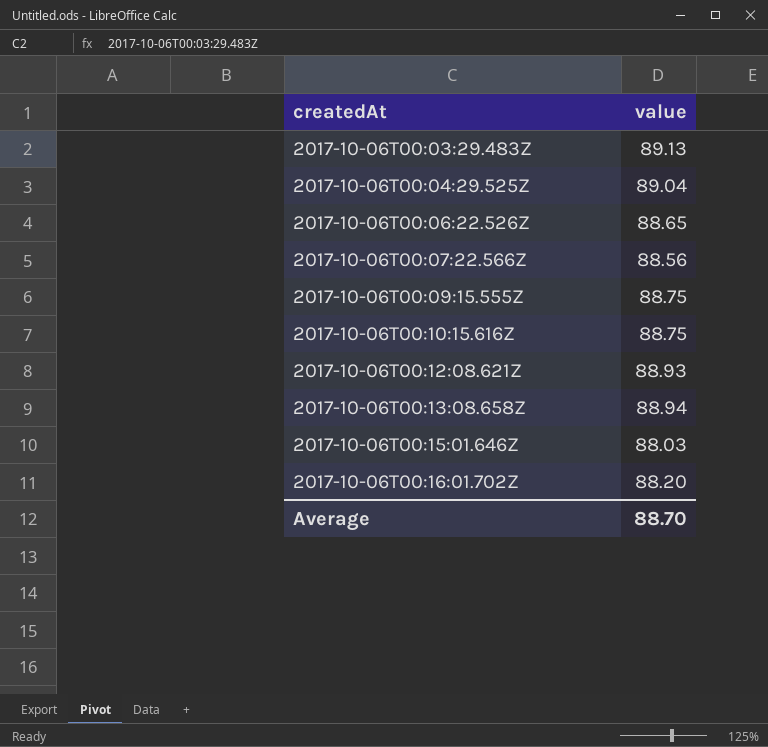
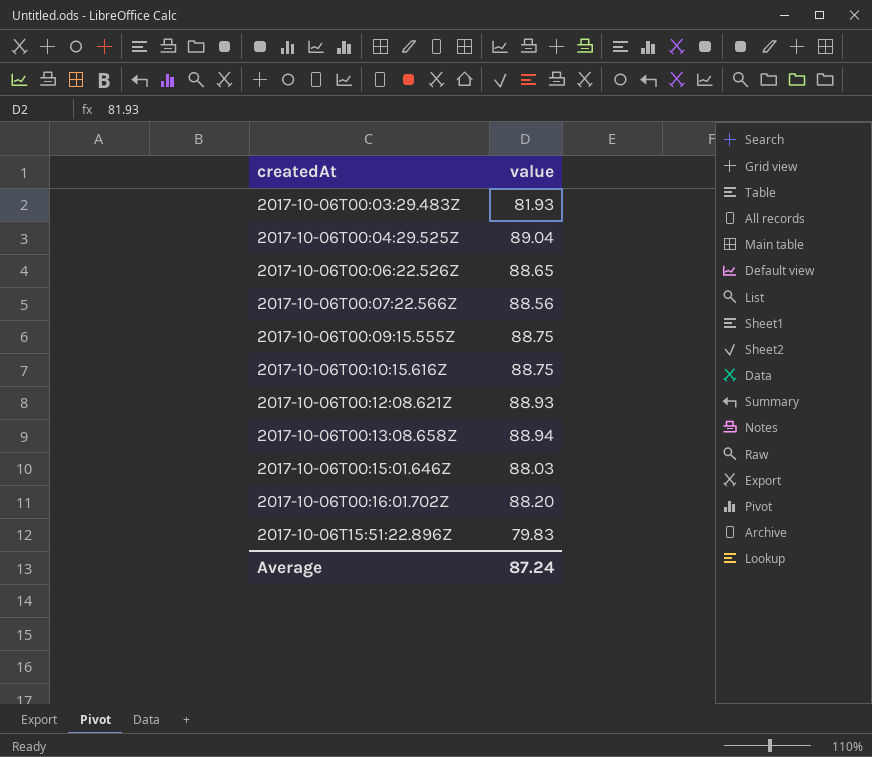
2017-10-06T00:03:29.483Z | value: 89.13 -> 81.93
row 2017-10-06T15:51:22.896Z: none -> 79.83
Average | value: 88.70 -> 87.24

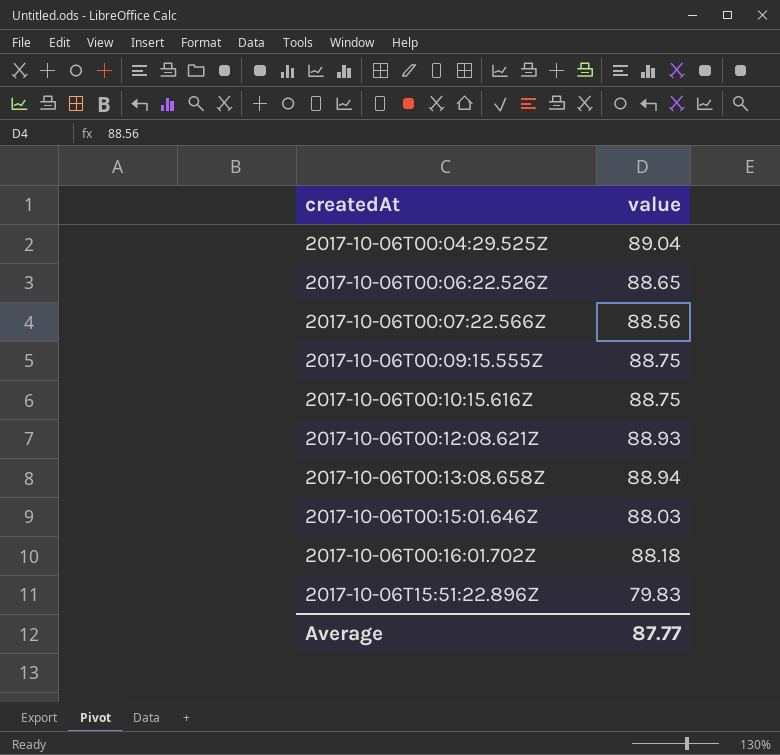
row 2017-10-06T00:03:29.483Z: 81.93 -> none
2017-10-06T00:16:01.702Z | value: 88.20 -> 88.18
Average | value: 87.24 -> 87.77

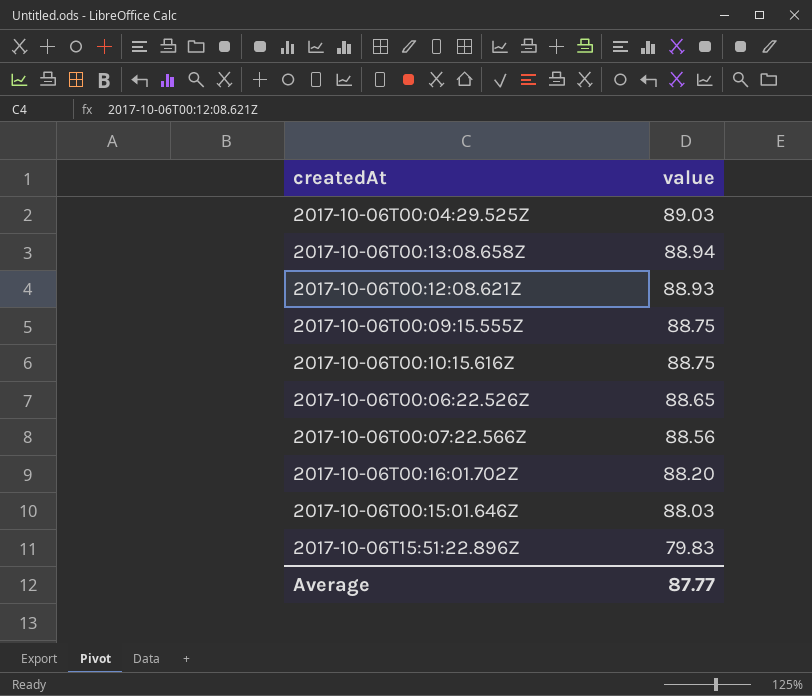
row order: createdAt ascending -> value descending
2017-10-06T00:04:29.525Z | value: 89.04 -> 89.03
2017-10-06T00:16:01.702Z | value: 88.18 -> 88.20

